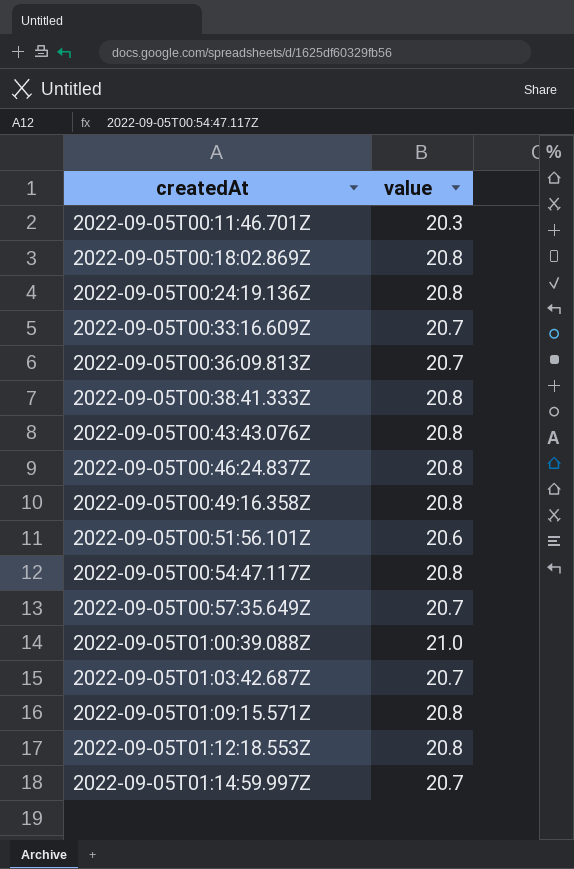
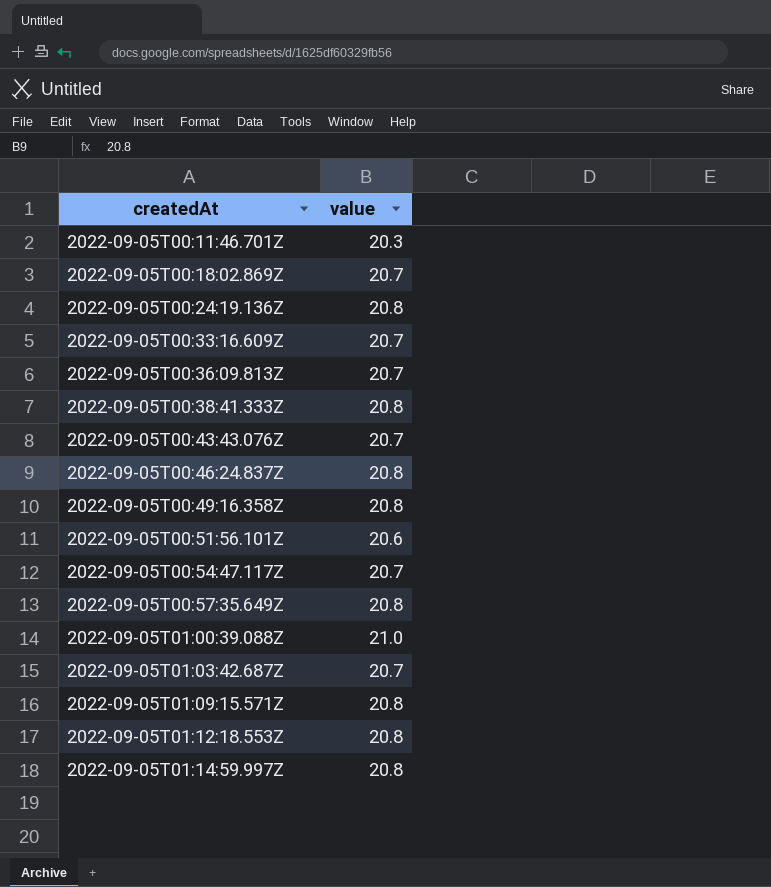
2022-09-05T00:18:02.869Z | value: 20.8 -> 20.7
2022-09-05T00:43:43.076Z | value: 20.8 -> 20.7
2022-09-05T00:54:47.117Z | value: 20.8 -> 20.7
2022-09-05T00:57:35.649Z | value: 20.7 -> 20.8
2022-09-05T01:14:59.997Z | value: 20.7 -> 20.8

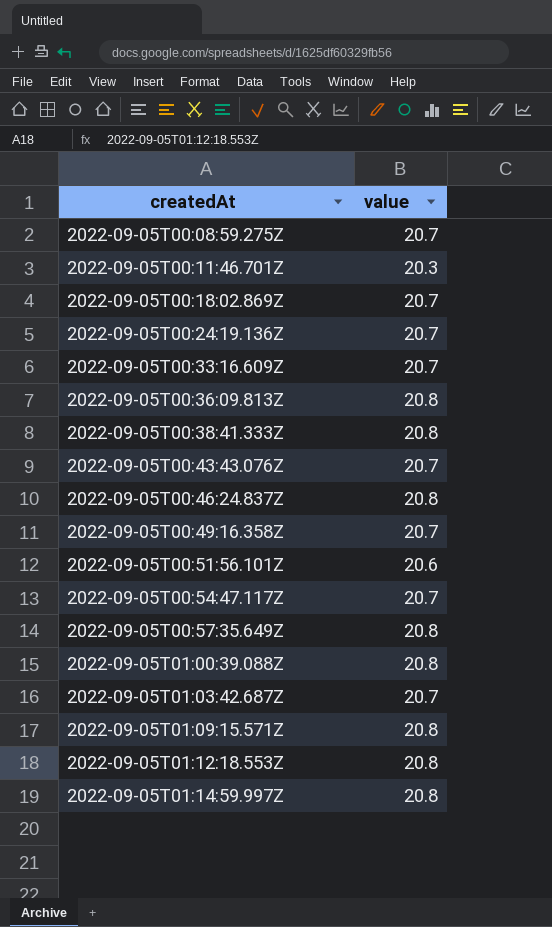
row 2022-09-05T00:08:59.275Z: none -> 20.7
2022-09-05T00:24:19.136Z | value: 20.8 -> 20.7
2022-09-05T00:36:09.813Z | value: 20.7 -> 20.8
2022-09-05T00:49:16.358Z | value: 20.8 -> 20.7
2022-09-05T01:00:39.088Z | value: 21.0 -> 20.8

